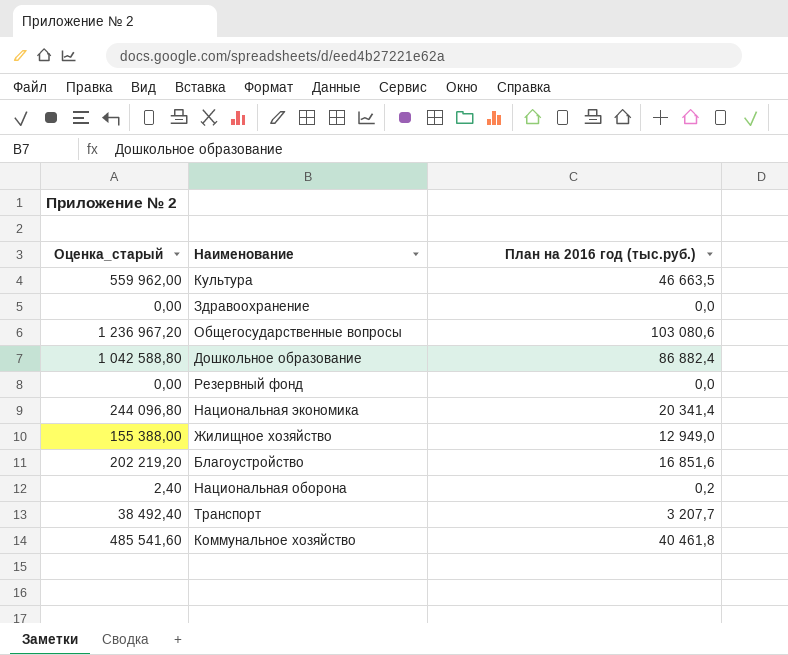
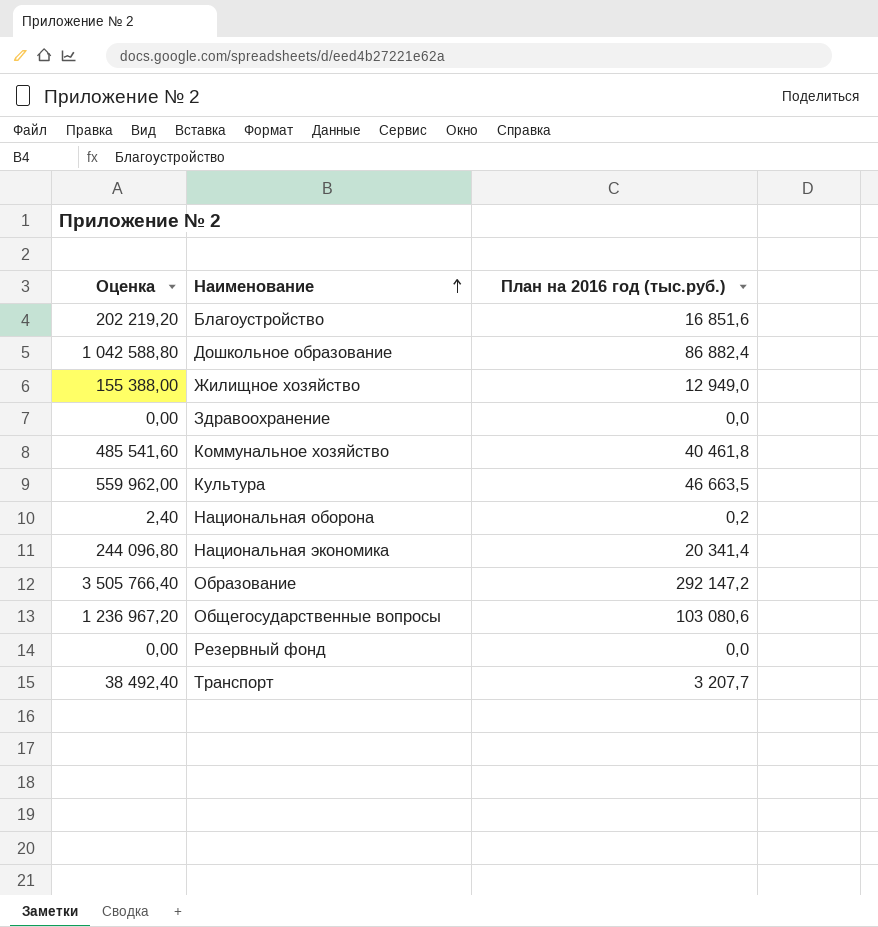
row order: none -> Наименование ascending
column name: Оценка_старый -> Оценка
row Образование: none -> 3 505 766,40 | 292 147,2

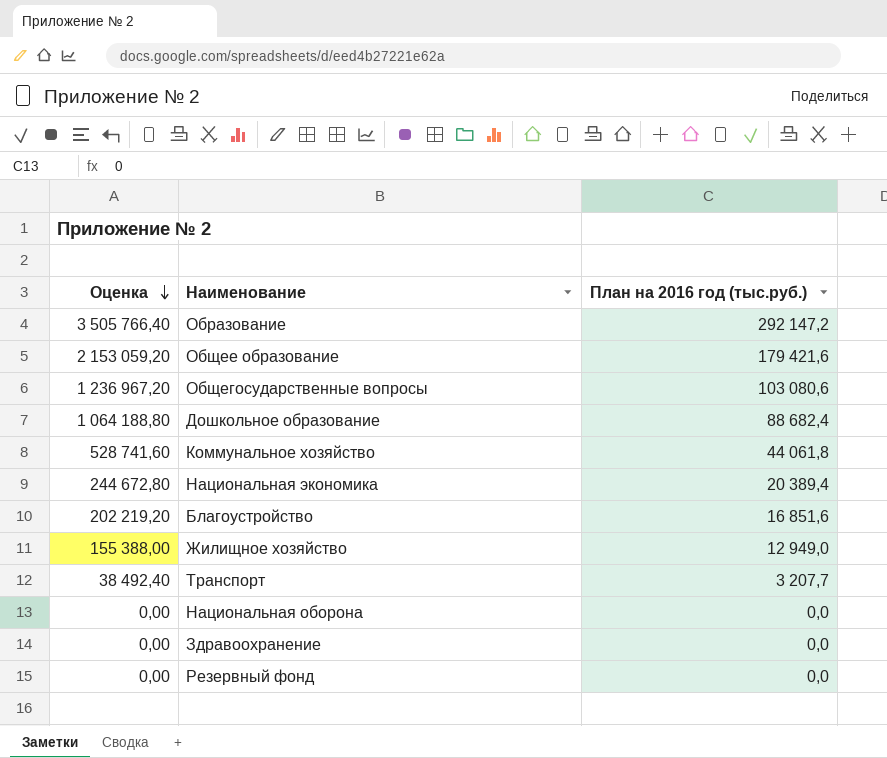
row order: Наименование ascending -> Оценка descending
row Культура: 559 962,00 | 46 663,5 -> none
row Общее образование: none -> 2 153 059,20 | 179 421,6
Дошкольное образование | Оценка: 1 042 588,80 -> 1 064 188,80
Дошкольное образование | План на 2016 год (тыс.руб.): 86 882,4 -> 88 682,4
Коммунальное хозяйство | Оценка: 485 541,60 -> 528 741,60
Коммунальное хозяйство | План на 2016 год (тыс.руб.): 40 461,8 -> 44 061,8
Национальная экономика | Оценка: 244 096,80 -> 244 672,80
Национальная экономика | План на 2016 год (тыс.руб.): 20 341,4 -> 20 389,4
Национальная оборона | Оценка: 2,40 -> 0,00
Национальная оборона | План на 2016 год (тыс.руб.): 0,2 -> 0,0

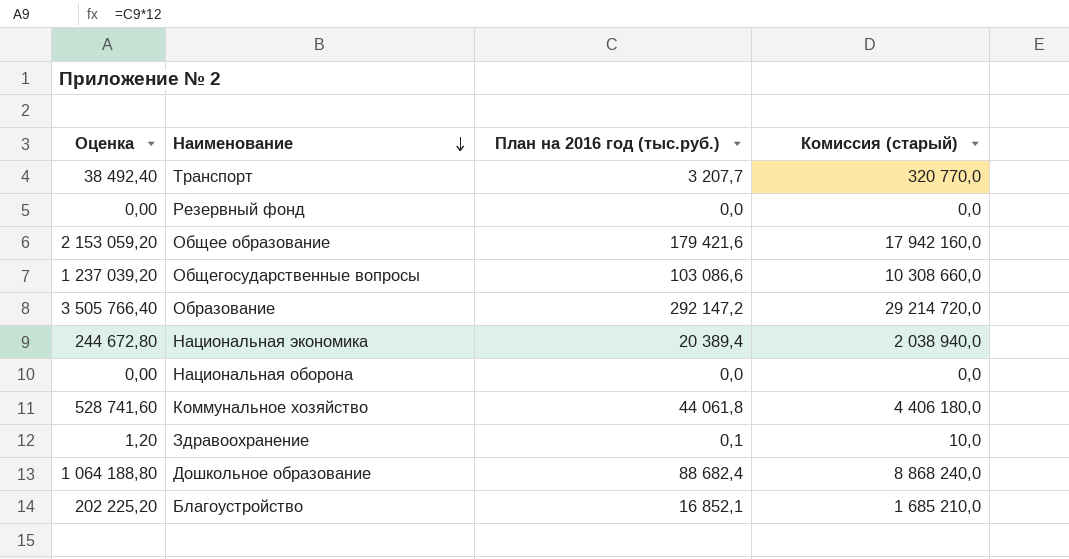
row order: Оценка descending -> Наименование descending
column Комиссия (старый) | formula: none -> [План на 2016 год (тыс.руб.)] * 100
row Жилищное хозяйство: 155 388,00 | 12 949,0 -> none
Общегосударственные вопросы | Оценка: 1 236 967,20 -> 1 237 039,20
Общегосударственные вопросы | План на 2016 год (тыс.руб.): 103 080,6 -> 103 086,6
Здравоохранение | Оценка: 0,00 -> 1,20
Здравоохранение | План на 2016 год (тыс.руб.): 0,0 -> 0,1
Благоустройство | Оценка: 202 219,20 -> 202 225,20
Благоустройство | План на 2016 год (тыс.руб.): 16 851,6 -> 16 852,1

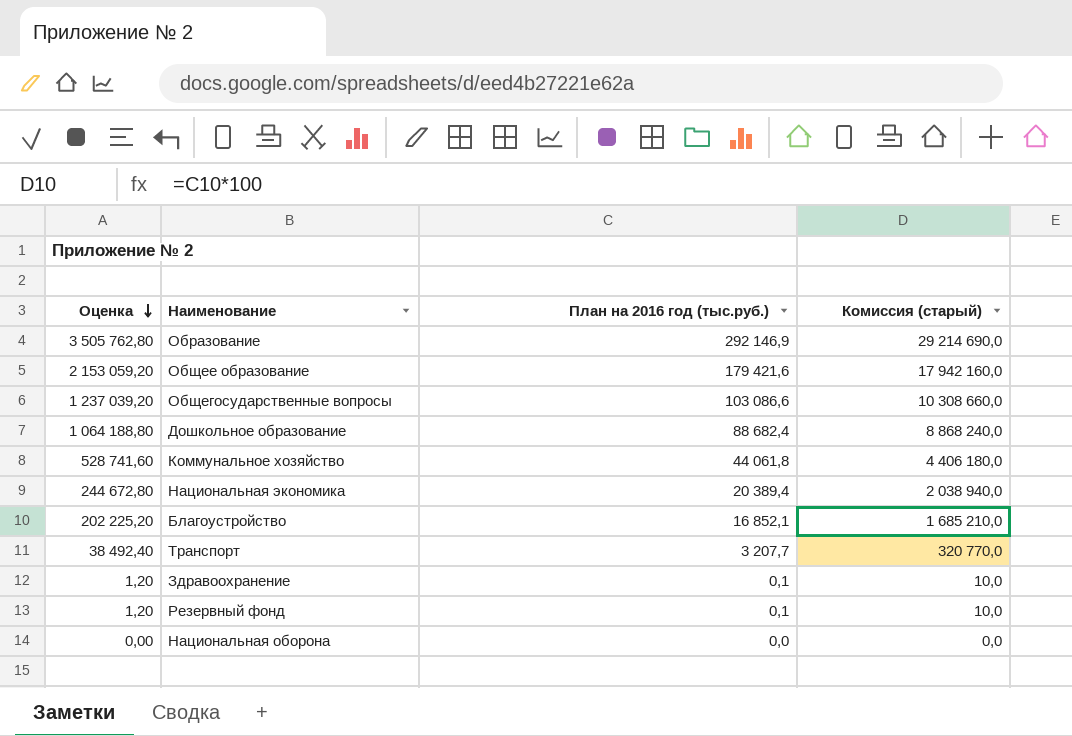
row order: Наименование descending -> Оценка descending
Образование | Оценка: 3 505 766,40 -> 3 505 762,80
Образование | План на 2016 год (тыс.руб.): 292 147,2 -> 292 146,9
Образование | Комиссия (старый): 29 214 720,0 -> 29 214 690,0
Резервный фонд | Оценка: 0,00 -> 1,20
Резервный фонд | План на 2016 год (тыс.руб.): 0,0 -> 0,1
Резервный фонд | Комиссия (старый): 0,0 -> 10,0

